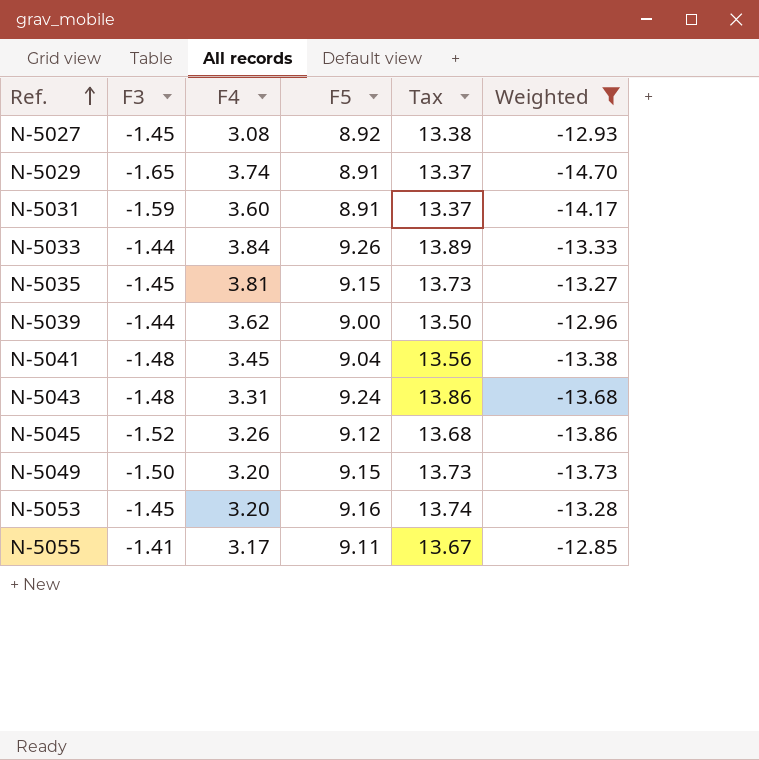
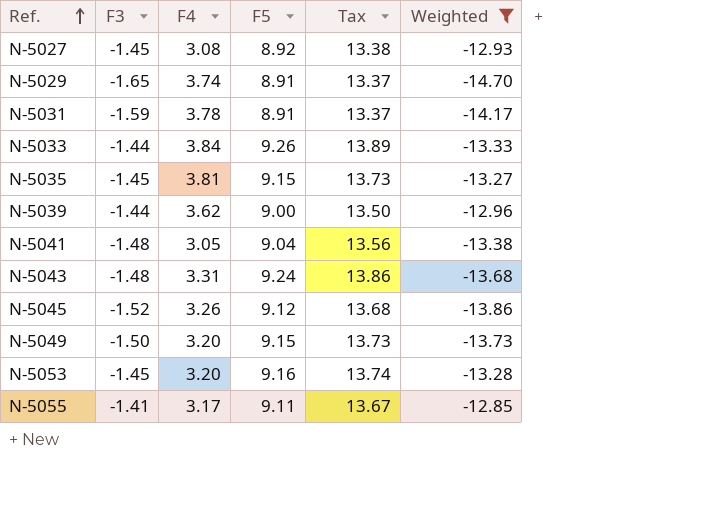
N-5031 | F4: 3.60 -> 3.78
N-5041 | F4: 3.45 -> 3.05

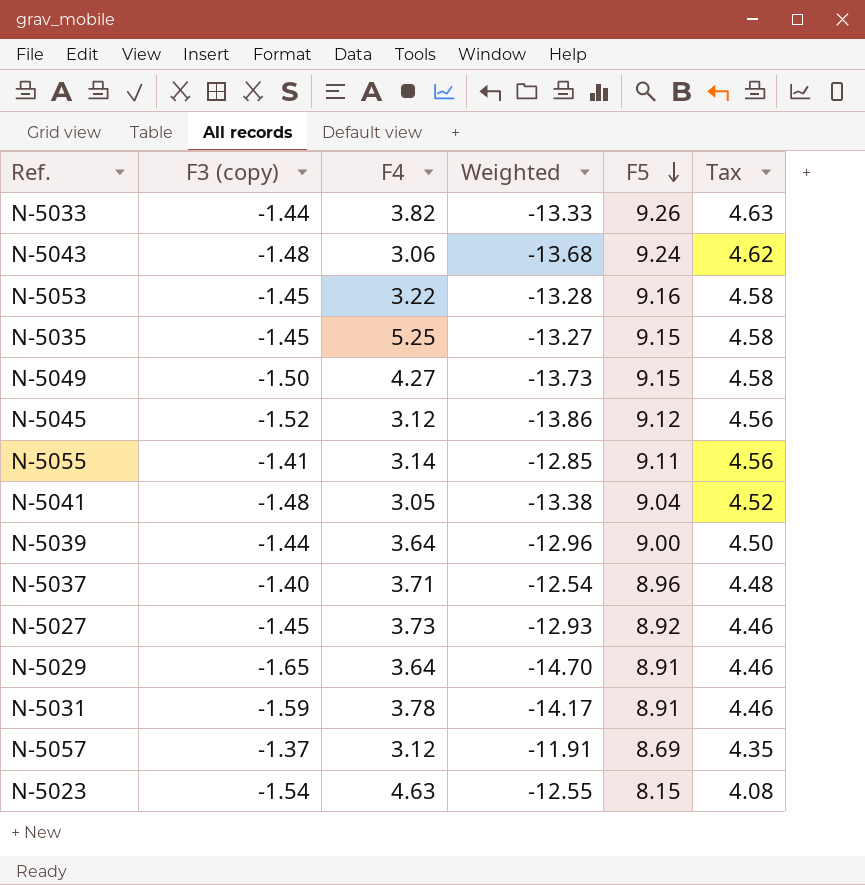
filter: Weighted <= -12.85 -> none
row order: Ref. ascending -> F5 descending
column name: F3 -> F3 (copy)
column Weighted | position: 6 -> 4
column Tax | formula: [F5] * 1.5 -> [F5] * 0.5
N-5033 | F4: 3.84 -> 3.82
N-5043 | F4: 3.31 -> 3.06
N-5053 | F4: 3.20 -> 3.22
N-5035 | F4: 3.81 -> 5.25
N-5049 | F4: 3.20 -> 4.27
N-5045 | F4: 3.26 -> 3.12
N-5055 | F4: 3.17 -> 3.14
N-5039 | F4: 3.62 -> 3.64
N-5027 | F4: 3.08 -> 3.73
N-5029 | F4: 3.74 -> 3.64

